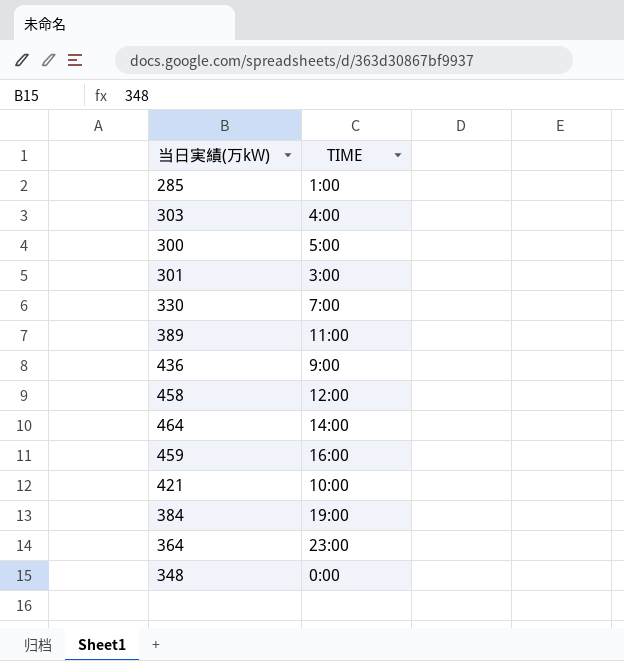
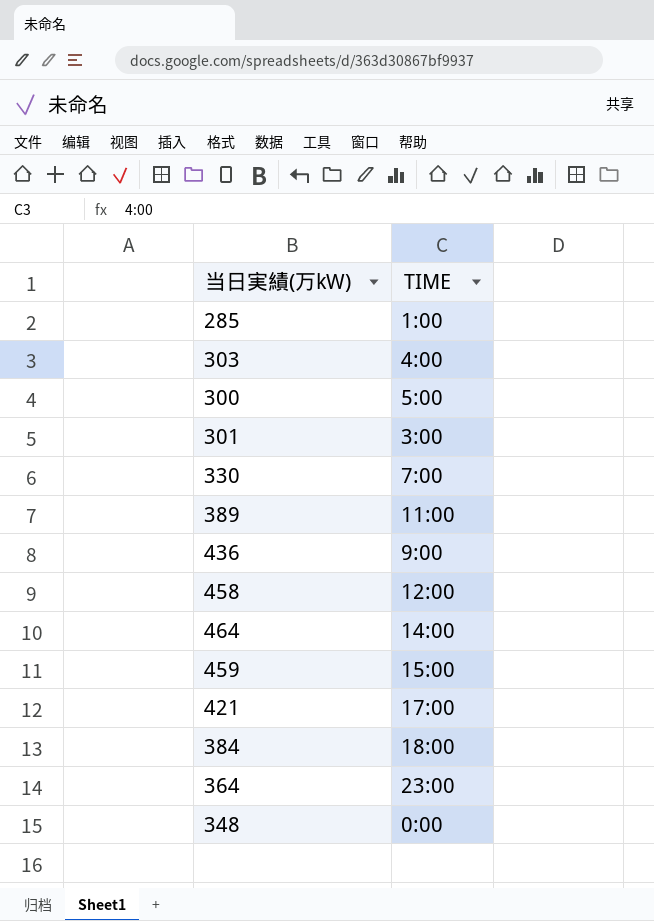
459 | TIME: 16:00 -> 15:00
421 | TIME: 10:00 -> 17:00
384 | TIME: 19:00 -> 18:00

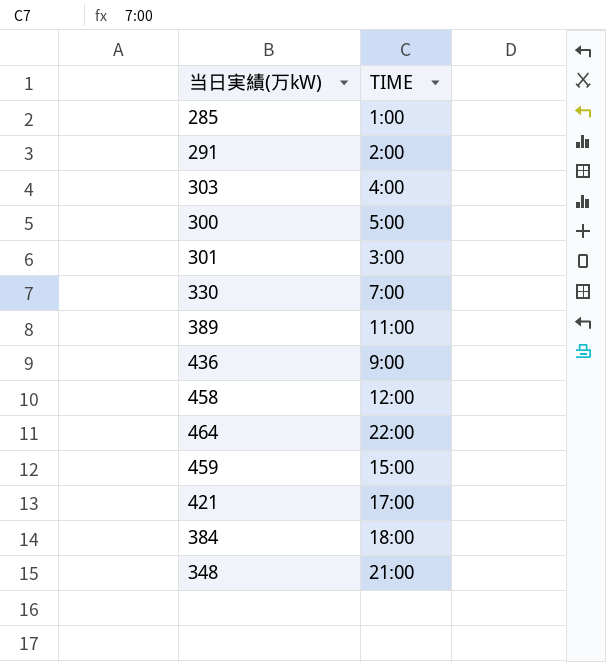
row 364: 23:00 -> none
row 291: none -> 2:00
464 | TIME: 14:00 -> 22:00
348 | TIME: 0:00 -> 21:00

